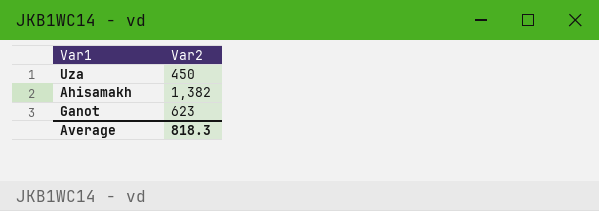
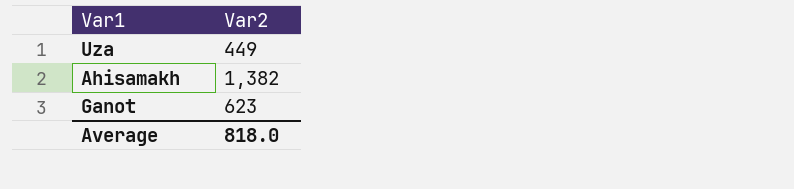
Uza | Var2: 450 -> 449
Average | Var2: 818.3 -> 818.0

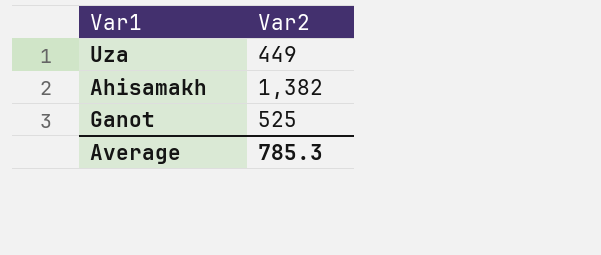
Ganot | Var2: 623 -> 525
Average | Var2: 818.0 -> 785.3

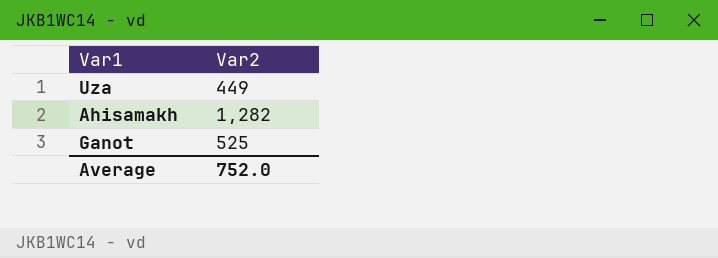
Ahisamakh | Var2: 1,382 -> 1,282
Average | Var2: 785.3 -> 752.0

